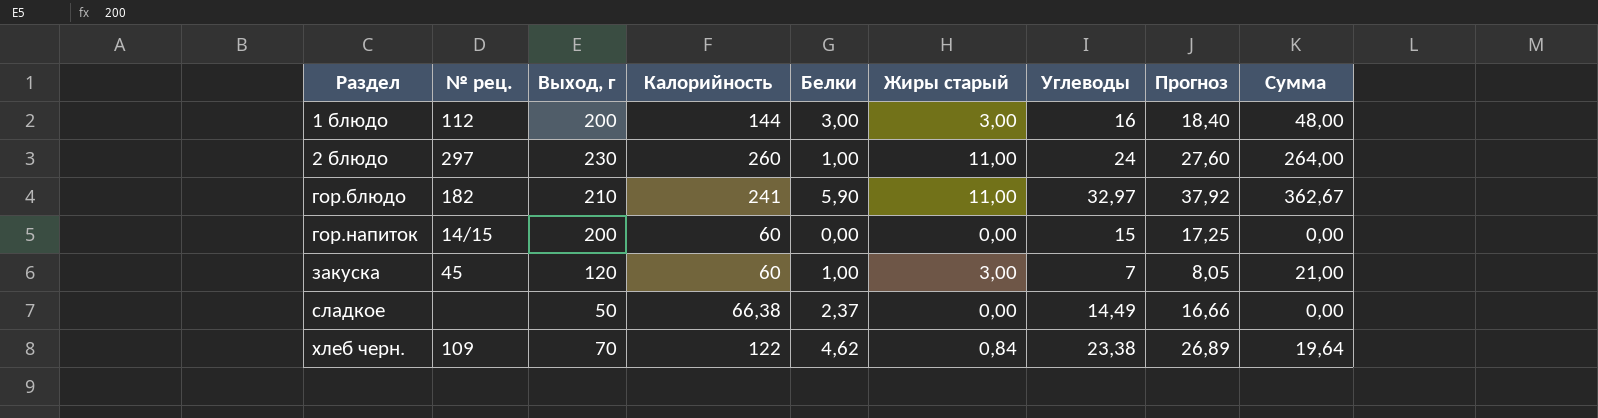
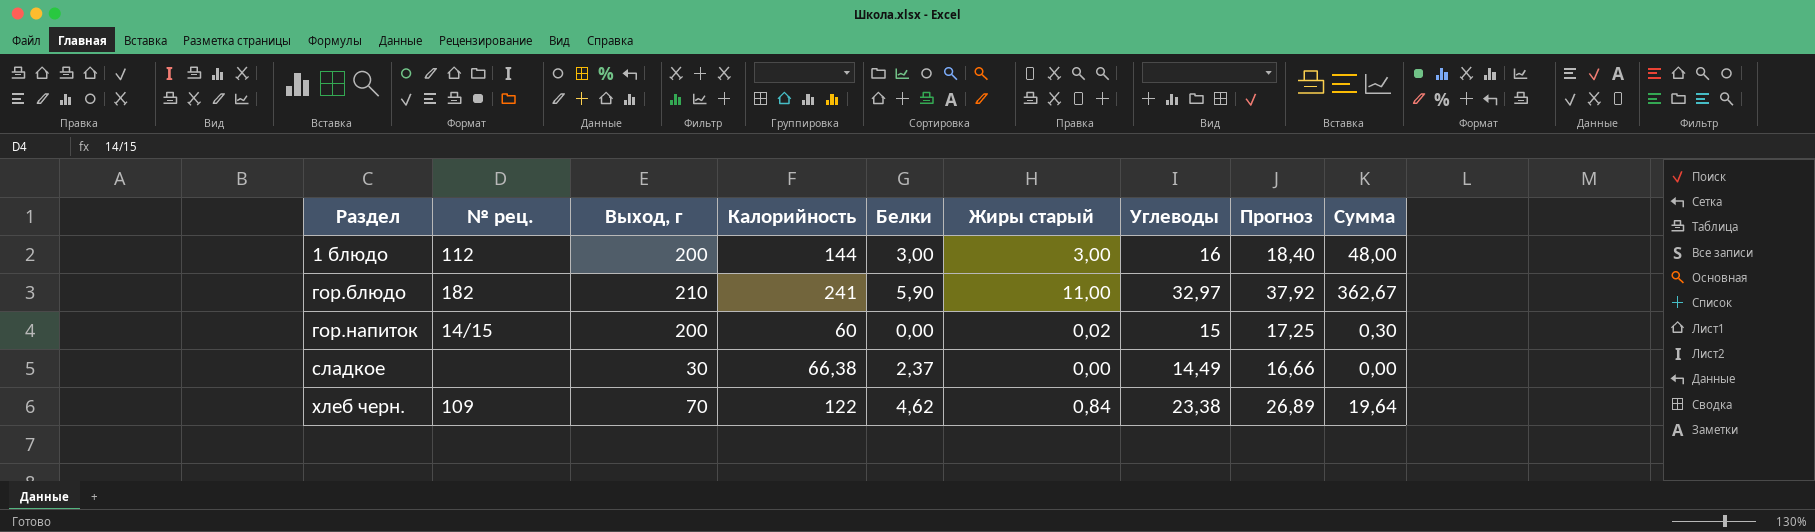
row 2 блюдо: 297 | 230 | 260 | 1,00 | 11,00 | 24 | 27,60 | 264,00 -> none
row закуска: 45 | 120 | 60 | 1,00 | 3,00 | 7 | 8,05 | 21,00 -> none
гор.напиток | Жиры старый: 0,00 -> 0,02
гор.напиток | Сумма: 0,00 -> 0,30
сладкое | Выход, г: 50 -> 30

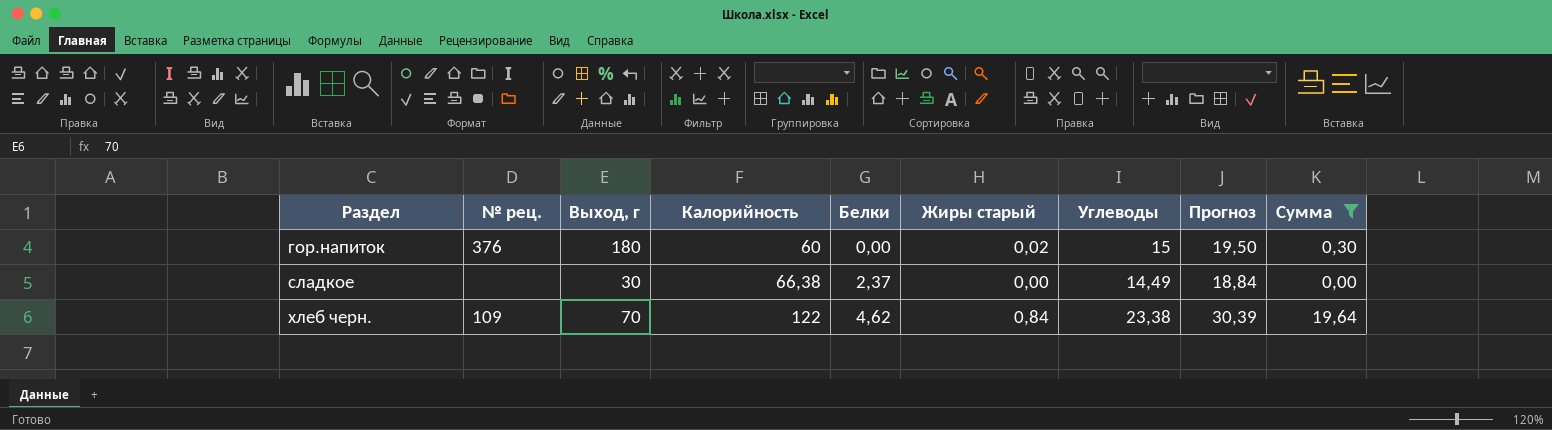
filter: none -> Сумма <= 19,64
column Прогноз | formula: [Углеводы] * 1,15 -> [Углеводы] * 1,3
гор.напиток | № рец.: 14/15 -> 376
гор.напиток | Выход, г: 200 -> 180

